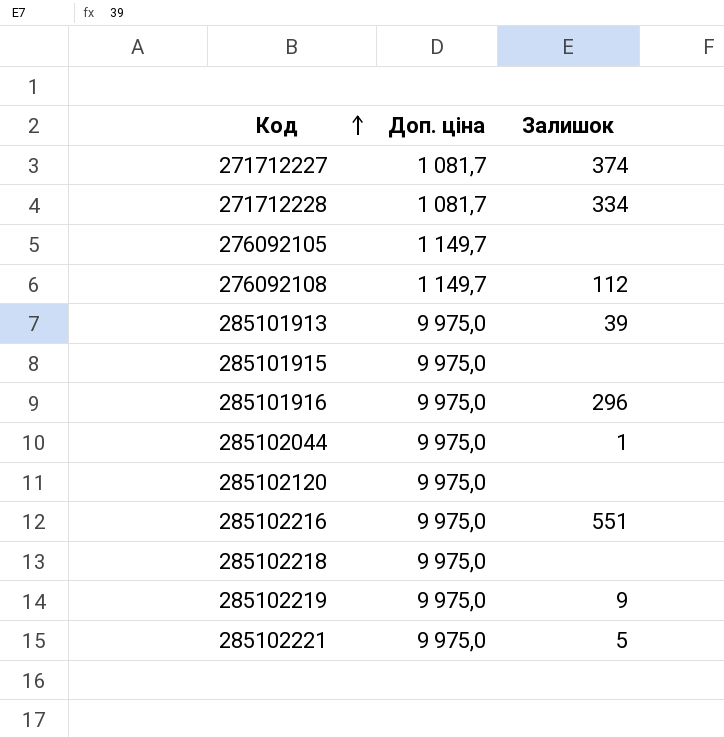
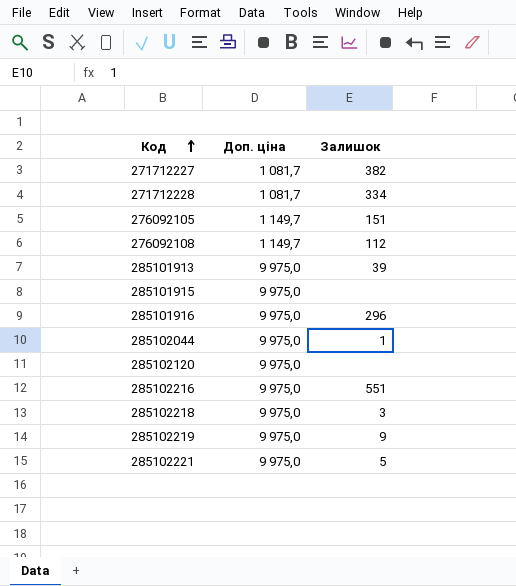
271712227 | Залишок: 374 -> 382
276092105 | Залишок: none -> 151
285102218 | Залишок: none -> 3

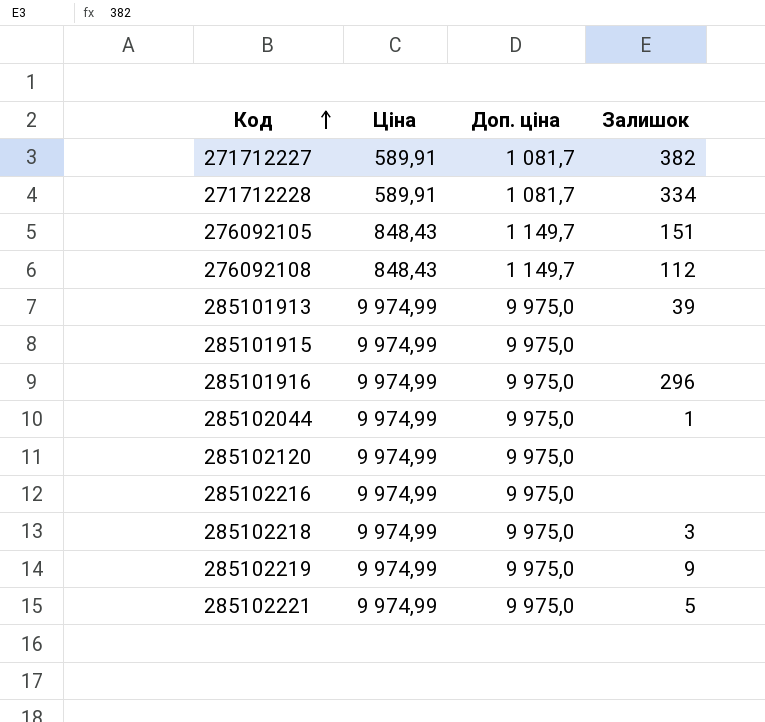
column Ціна | position: none -> 2
285102216 | Залишок: 551 -> none

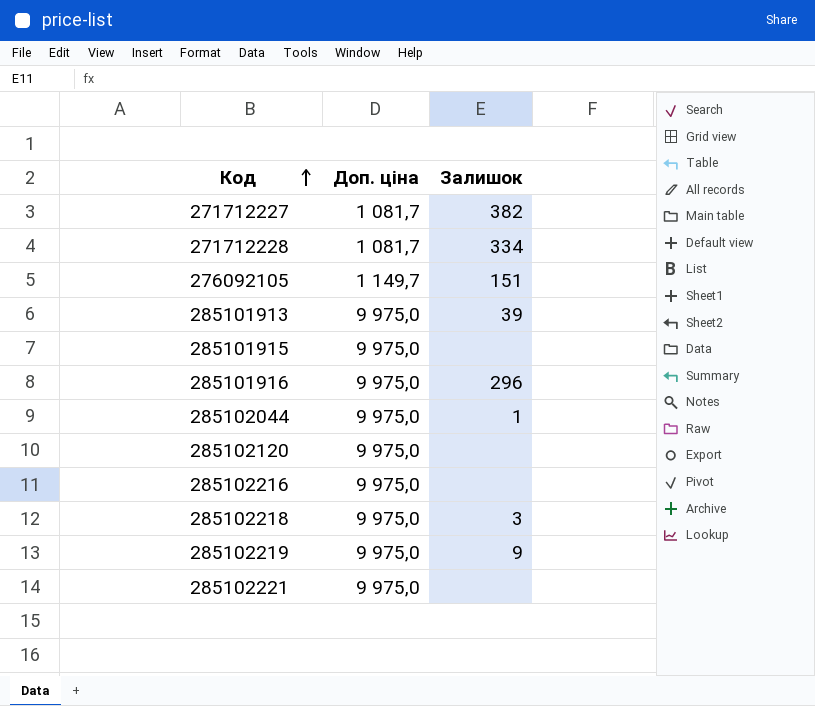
column Ціна | position: 2 -> none
row 276092108: 848,43 | 1 149,7 | 112 -> none
285102221 | Залишок: 5 -> none

